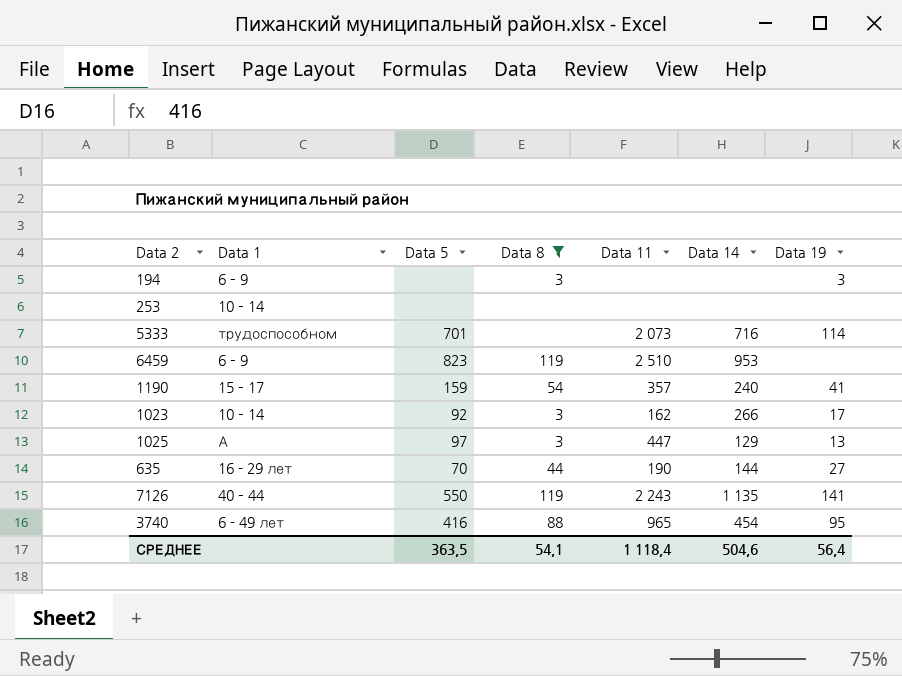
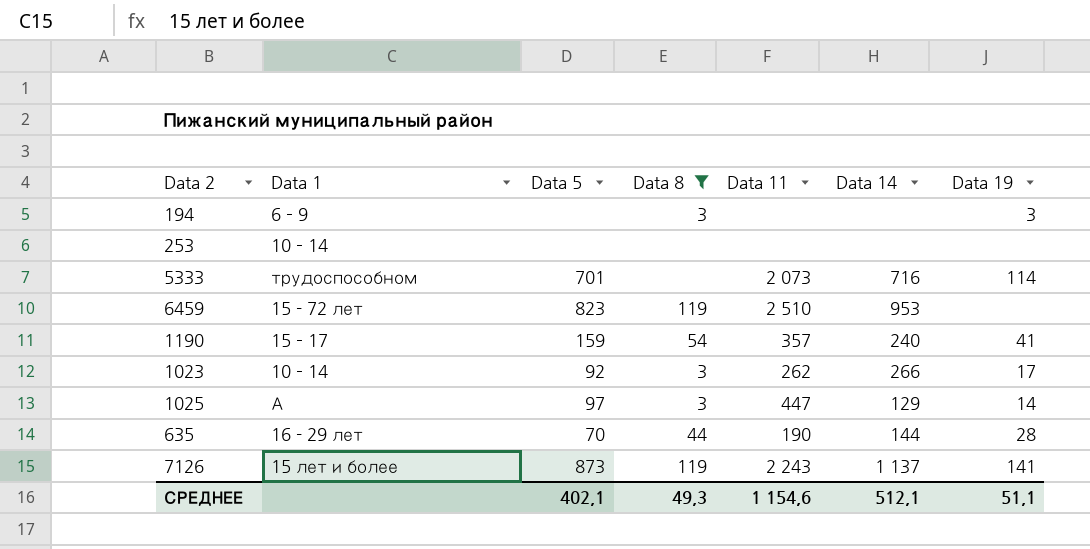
row 3740: 6 - 49 лет | 416 | 88 | 965 | 454 | 95 -> none
6459 | Data 1: 6 – 9 -> 15 - 72 лет
1023 | Data 11: 162 -> 262
1025 | Data 19: 13 -> 14
635 | Data 19: 27 -> 28
7126 | Data 1: 40 – 44 -> 15 лет и более
7126 | Data 5: 550 -> 873
7126 | Data 14: 1 135 -> 1 137
СРЕДНЕЕ | Data 5: 363,5 -> 402,1
СРЕДНЕЕ | Data 8: 54,1 -> 49,3
СРЕДНЕЕ | Data 11: 1 118,4 -> 1 154,6
СРЕДНЕЕ | Data 14: 504,6 -> 512,1
СРЕДНЕЕ | Data 19: 56,4 -> 51,1

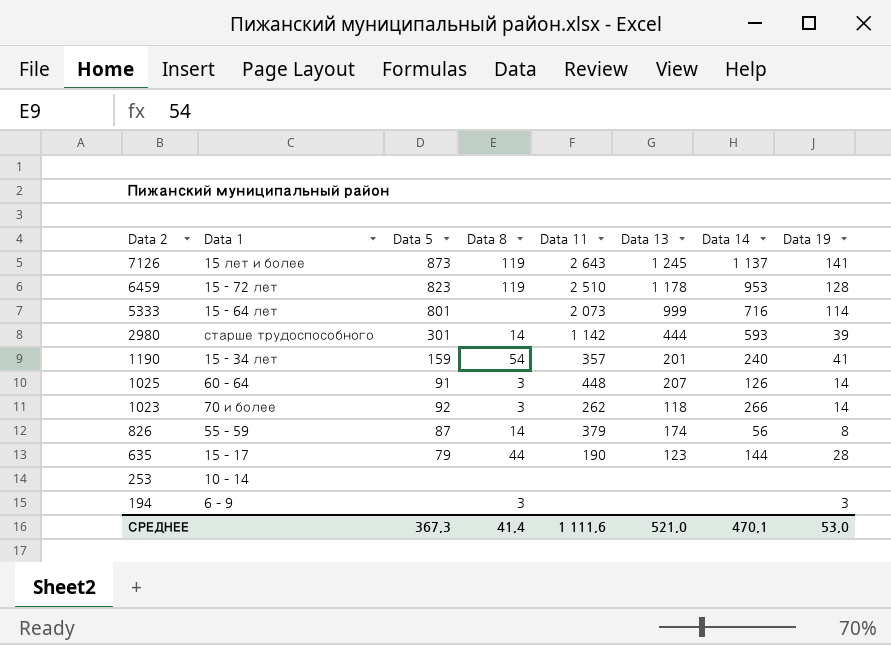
filter: Data 8 != 14 -> none
row order: none -> Data 2 descending
column Data 13 | position: none -> 6
7126 | Data 11: 2 243 -> 2 643
6459 | Data 19: none -> 128
5333 | Data 1: трудоспособном -> 15 - 64 лет
5333 | Data 5: 701 -> 801
1190 | Data 1: 15 – 17 -> 15 - 34 лет
1025 | Data 1: А -> 60 – 64
1025 | Data 5: 97 -> 91
1025 | Data 11: 447 -> 448
1025 | Data 14: 129 -> 126
1023 | Data 1: 10 – 14 -> 70 и более
1023 | Data 19: 17 -> 14
635 | Data 1: 16 - 29 лет -> 15 – 17
635 | Data 5: 70 -> 79
СРЕДНЕЕ | Data 5: 402,1 -> 367,3
СРЕДНЕЕ | Data 8: 49,3 -> 41,4
СРЕДНЕЕ | Data 11: 1 154,6 -> 1 111,6
СРЕДНЕЕ | Data 14: 512,1 -> 470,1
СРЕДНЕЕ | Data 19: 51,1 -> 53,0

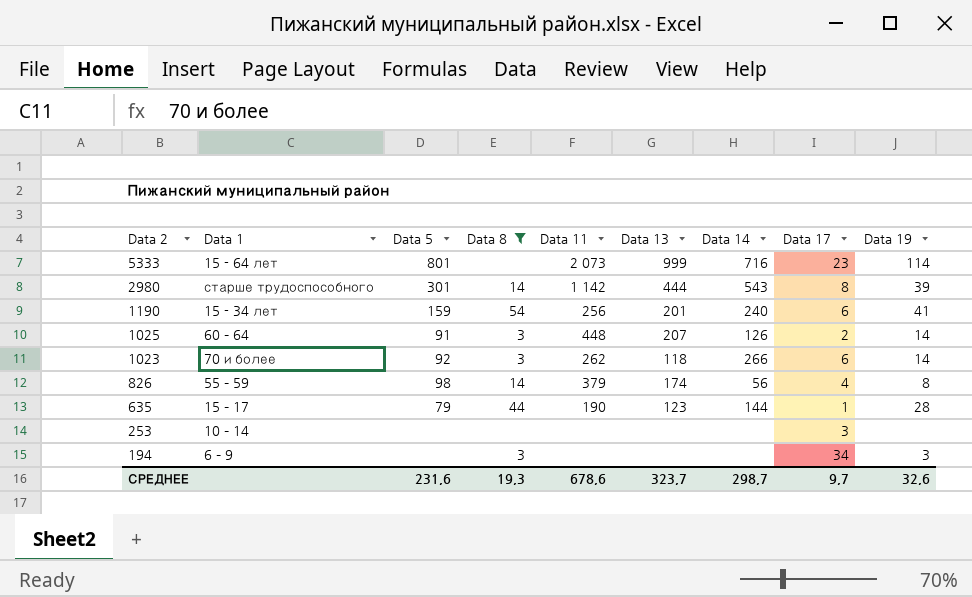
filter: none -> Data 8 != 119
column Data 17 | position: none -> 8
2980 | Data 14: 593 -> 543
1190 | Data 11: 357 -> 256
826 | Data 5: 87 -> 98
СРЕДНЕЕ | Data 5: 367,3 -> 231,6
СРЕДНЕЕ | Data 8: 41,4 -> 19,3
СРЕДНЕЕ | Data 11: 1 111,6 -> 678,6
СРЕДНЕЕ | Data 13: 521,0 -> 323,7
СРЕДНЕЕ | Data 14: 470,1 -> 298,7
СРЕДНЕЕ | Data 19: 53,0 -> 32,6

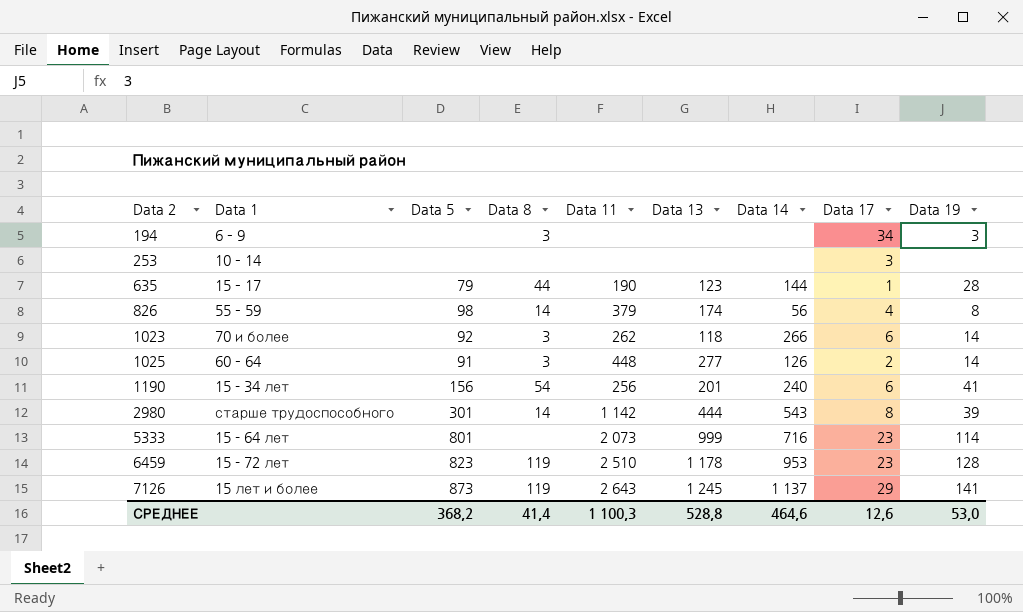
filter: Data 8 != 119 -> none
row order: Data 2 descending -> Data 2 ascending
1025 | Data 13: 207 -> 277
1190 | Data 5: 159 -> 156
СРЕДНЕЕ | Data 5: 231,6 -> 368,2
СРЕДНЕЕ | Data 8: 19,3 -> 41,4
СРЕДНЕЕ | Data 11: 678,6 -> 1 100,3
СРЕДНЕЕ | Data 13: 323,7 -> 528,8
СРЕДНЕЕ | Data 14: 298,7 -> 464,6
СРЕДНЕЕ | Data 17: 9,7 -> 12,6
СРЕДНЕЕ | Data 19: 32,6 -> 53,0

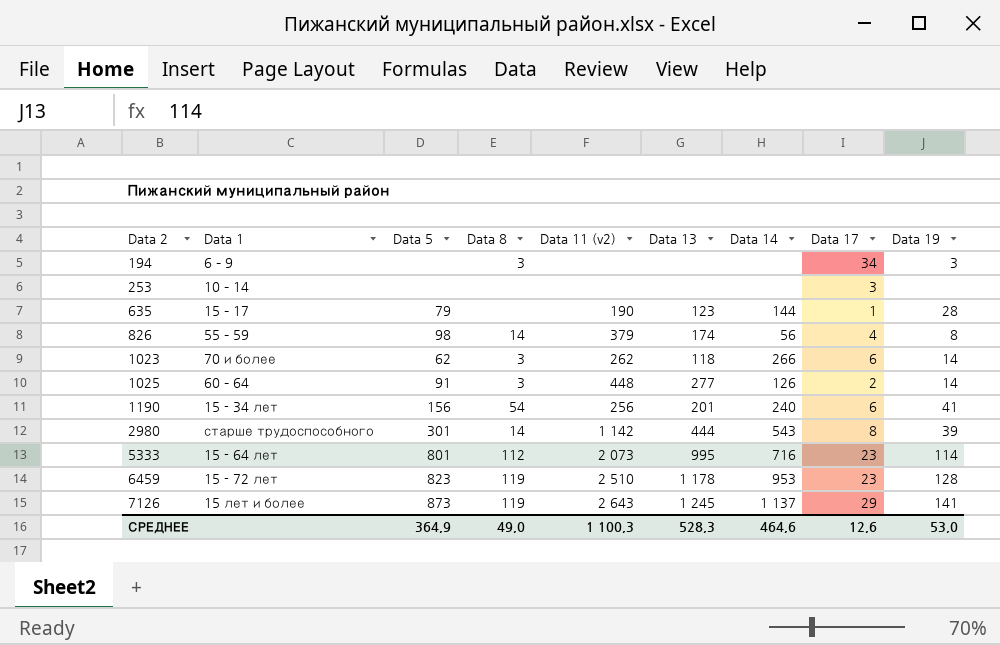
column name: Data 11 -> Data 11 (v2)
635 | Data 8: 44 -> none
1023 | Data 5: 92 -> 62
5333 | Data 8: none -> 112
5333 | Data 13: 999 -> 995
СРЕДНЕЕ | Data 5: 368,2 -> 364,9
СРЕДНЕЕ | Data 8: 41,4 -> 49,0
СРЕДНЕЕ | Data 13: 528,8 -> 528,3

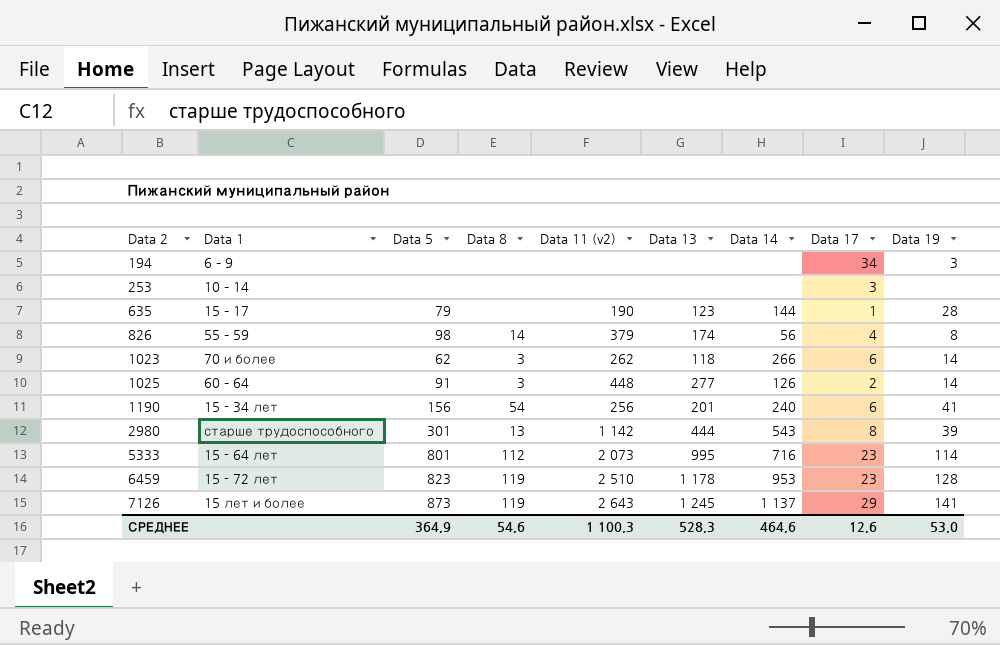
194 | Data 8: 3 -> none
2980 | Data 8: 14 -> 13
СРЕДНЕЕ | Data 8: 49,0 -> 54,6

